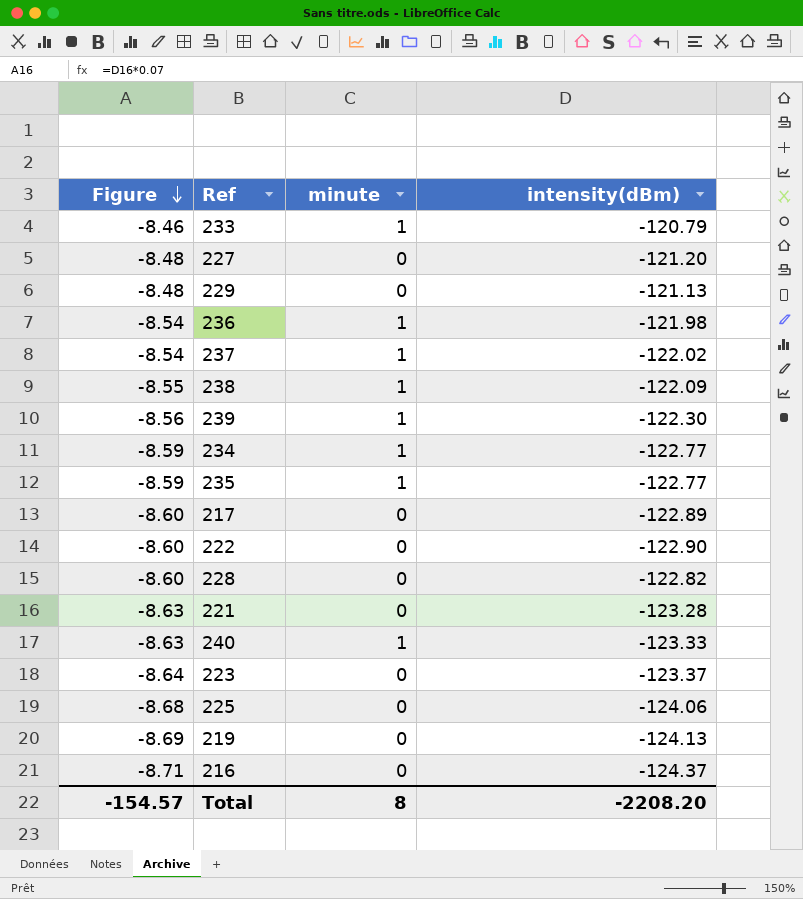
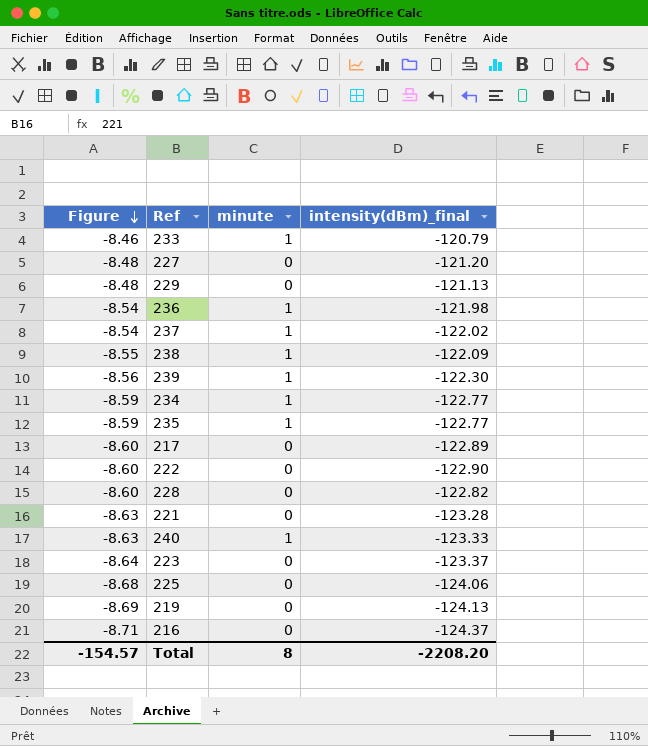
column name: intensity(dBm) -> intensity(dBm)_final

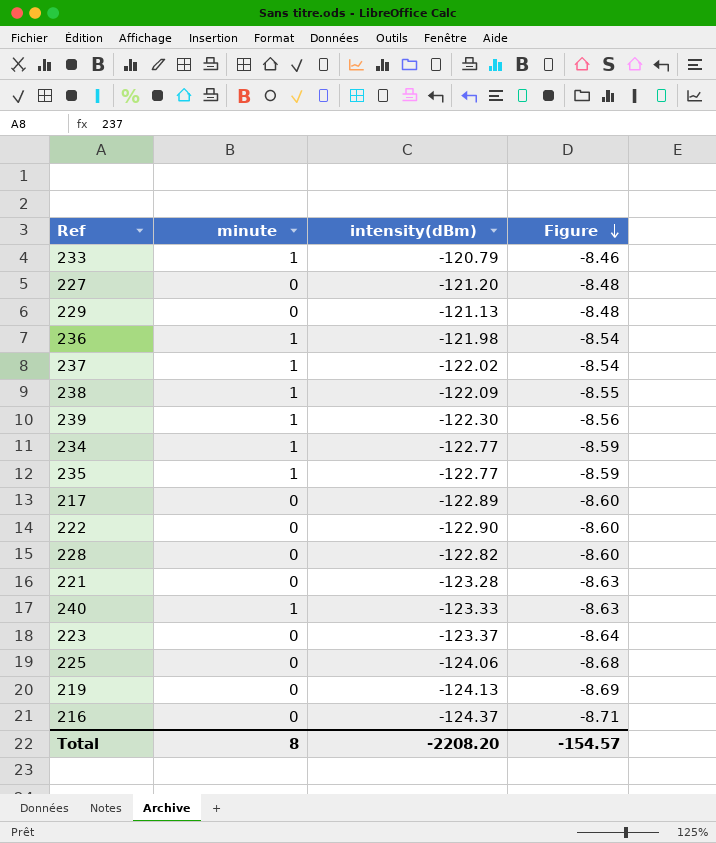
column name: intensity(dBm)_final -> intensity(dBm)
column Figure | position: 1 -> 4

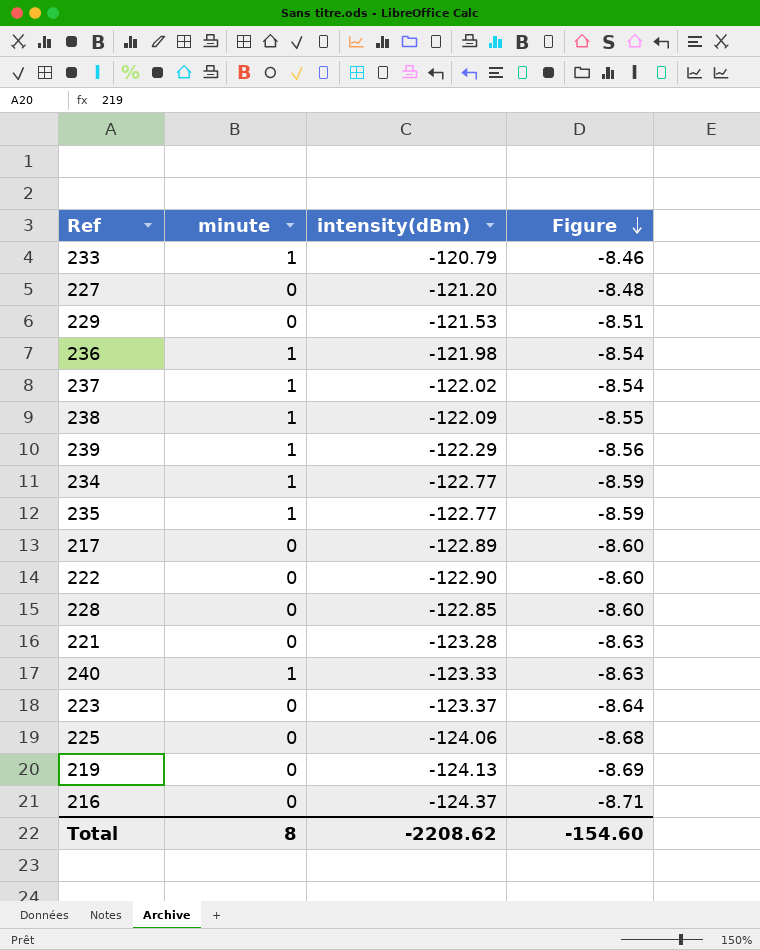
229 | intensity(dBm): -121.13 -> -121.53
229 | Figure: -8.48 -> -8.51
239 | intensity(dBm): -122.30 -> -122.29
228 | intensity(dBm): -122.82 -> -122.85
Total | intensity(dBm): -2208.20 -> -2208.62
Total | Figure: -154.57 -> -154.60

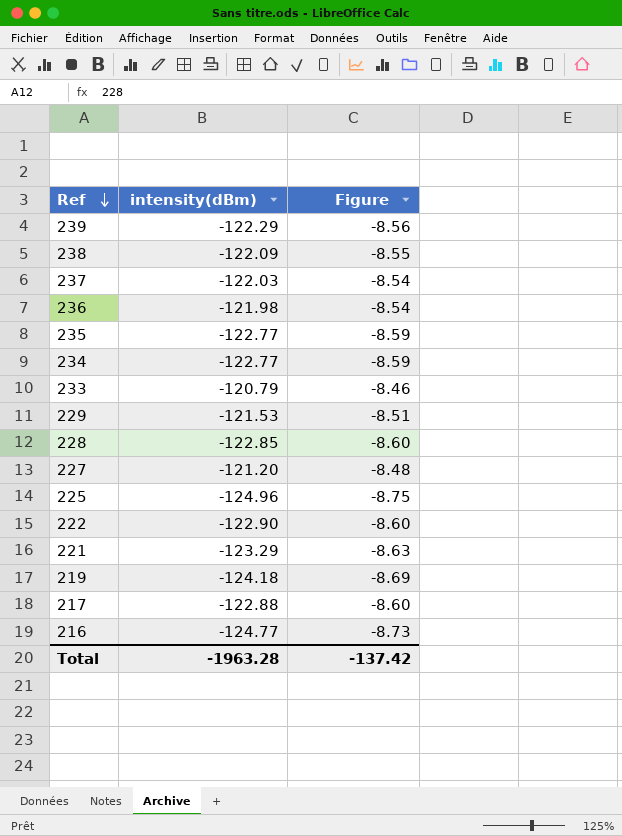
row order: Figure descending -> Ref descending
column minute | position: 2 -> none
row 240: 1 | -123.33 | -8.63 -> none
row 223: 0 | -123.37 | -8.64 -> none
237 | intensity(dBm): -122.02 -> -122.03
225 | intensity(dBm): -124.06 -> -124.96
225 | Figure: -8.68 -> -8.75
221 | intensity(dBm): -123.28 -> -123.29
219 | intensity(dBm): -124.13 -> -124.18
217 | intensity(dBm): -122.89 -> -122.88
216 | intensity(dBm): -124.37 -> -124.77
216 | Figure: -8.71 -> -8.73
Total | intensity(dBm): -2208.62 -> -1963.28
Total | Figure: -154.60 -> -137.42

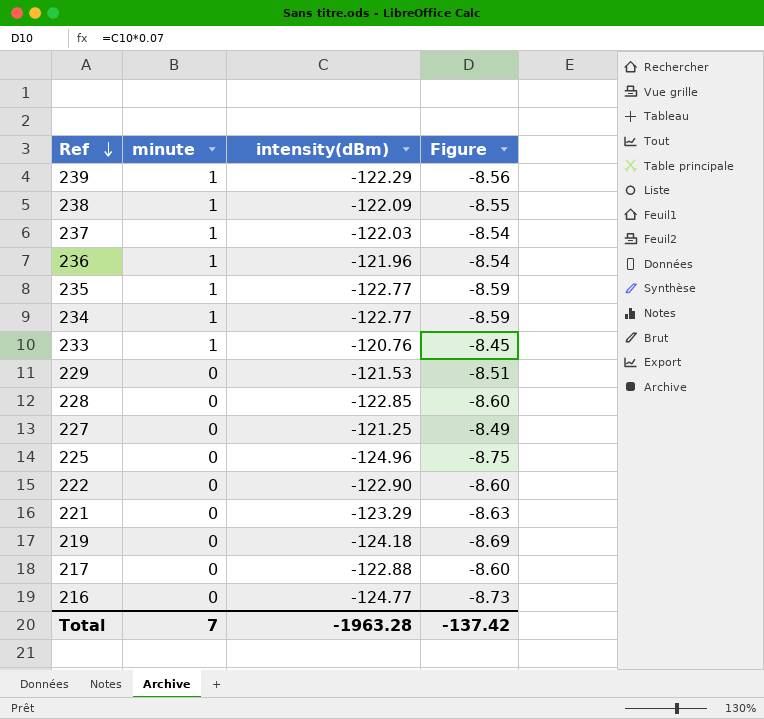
column minute | position: none -> 2
236 | intensity(dBm): -121.98 -> -121.96
233 | intensity(dBm): -120.79 -> -120.76
233 | Figure: -8.46 -> -8.45
227 | intensity(dBm): -121.20 -> -121.25
227 | Figure: -8.48 -> -8.49

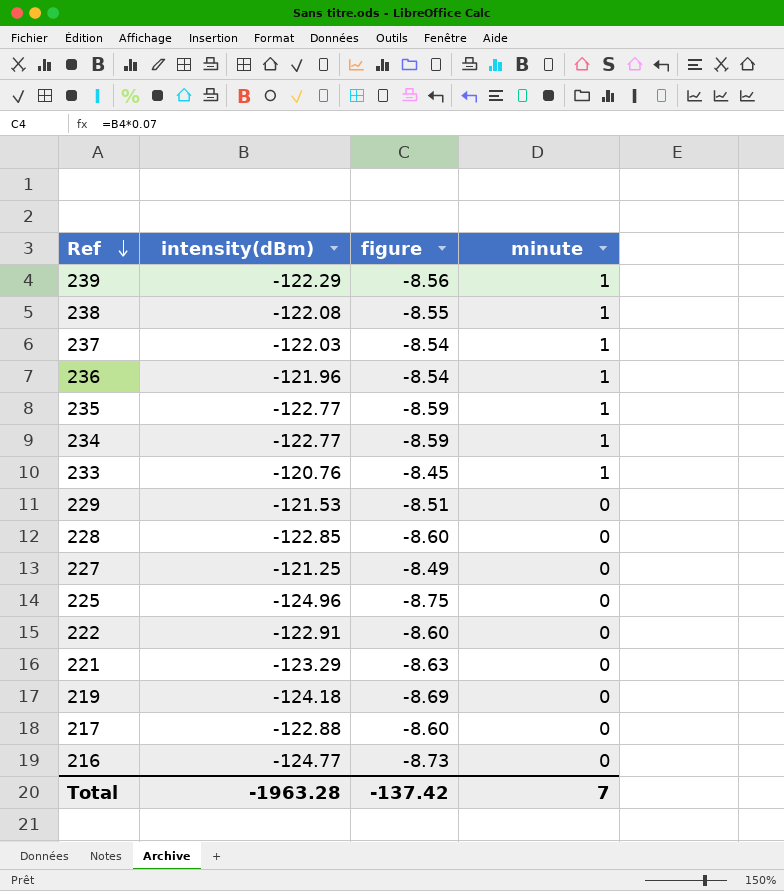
column name: Figure -> figure
column minute | position: 2 -> 4
238 | intensity(dBm): -122.09 -> -122.08
222 | intensity(dBm): -122.90 -> -122.91

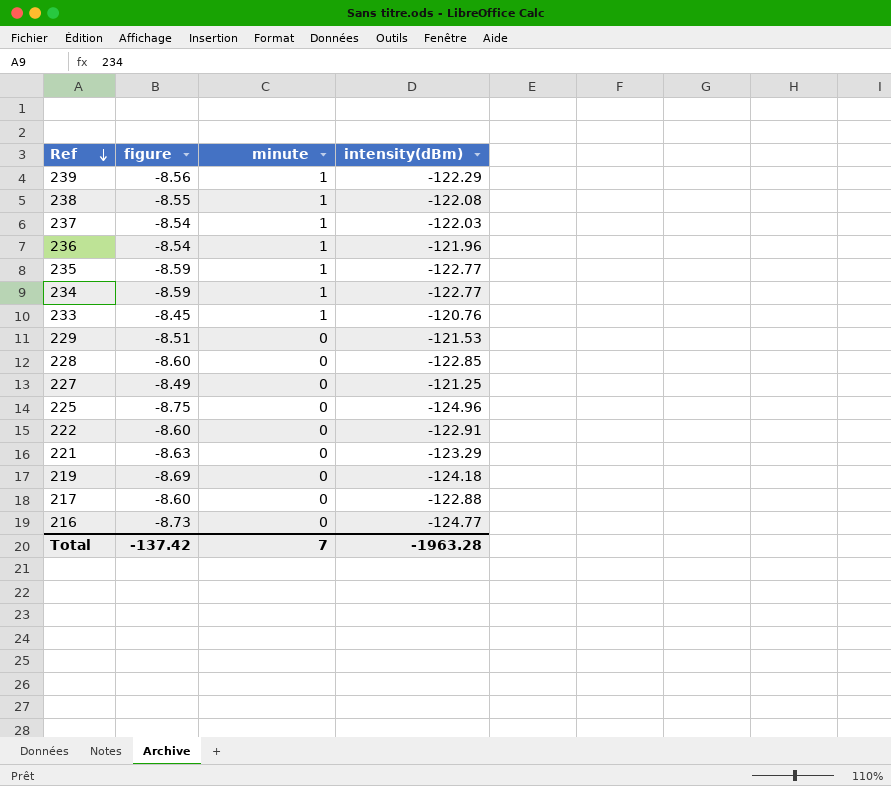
column intensity(dBm) | position: 2 -> 4

